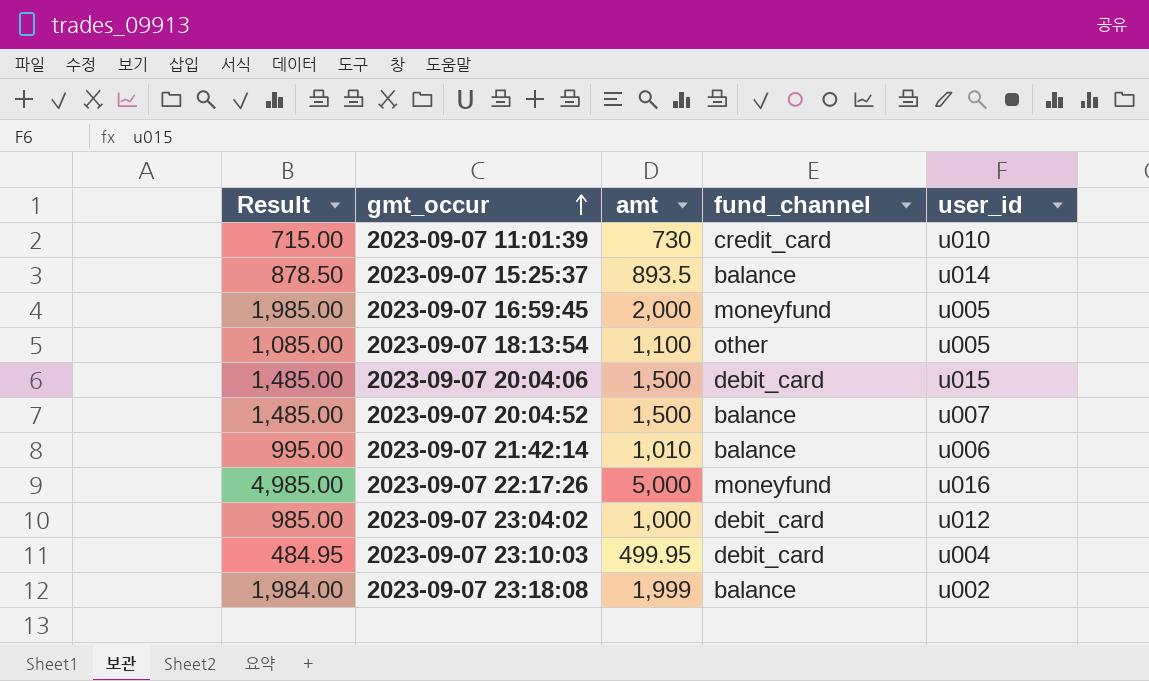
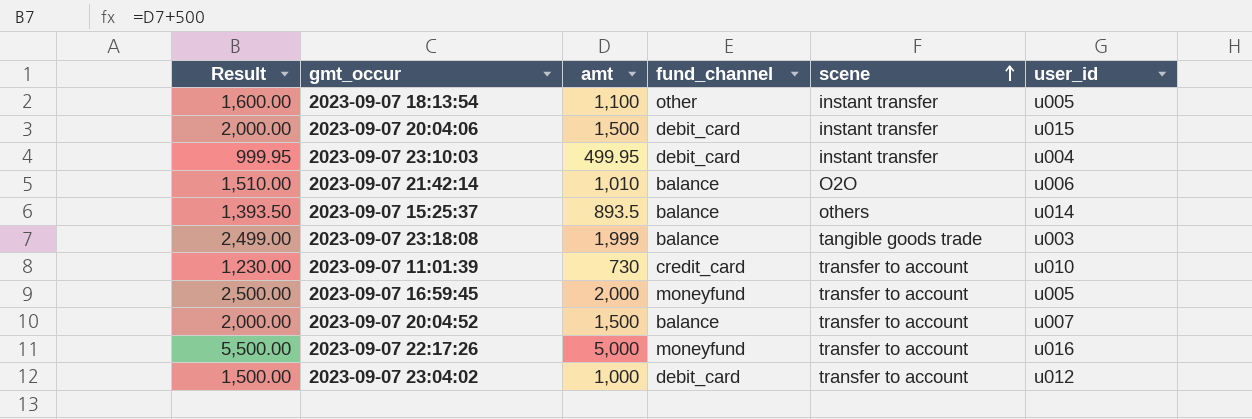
row order: gmt_occur ascending -> scene ascending
column Result | formula: [amt] - 15 -> [amt] + 500
column scene | position: none -> 5
2023-09-07 23:18:08 | user_id: u002 -> u003

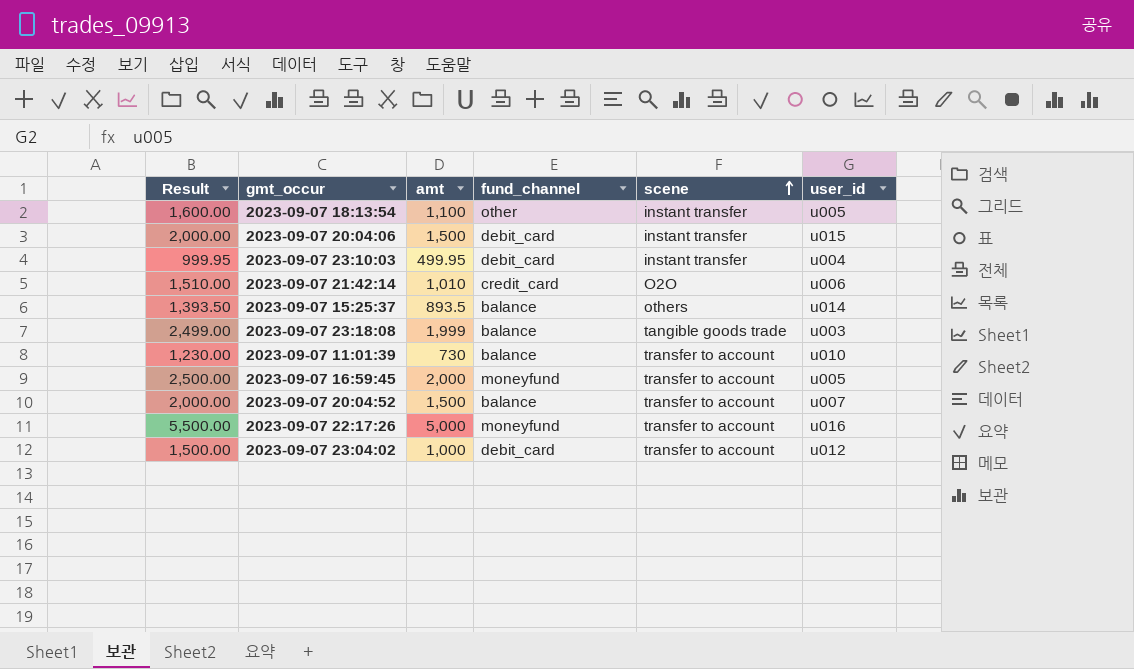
2023-09-07 21:42:14 | fund_channel: balance -> credit_card
2023-09-07 11:01:39 | fund_channel: credit_card -> balance

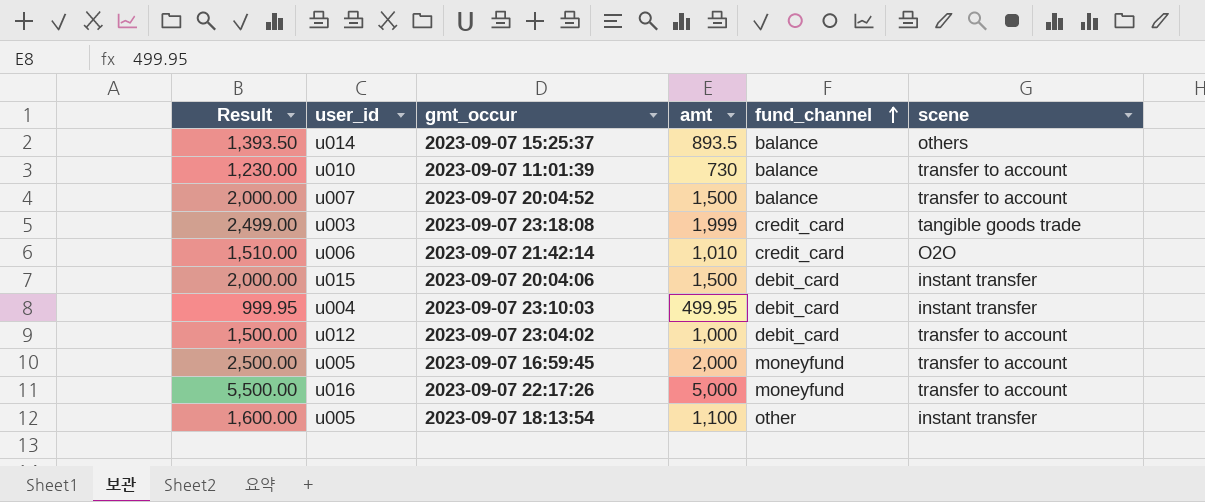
row order: scene ascending -> fund_channel ascending
column user_id | position: 6 -> 2
2023-09-07 23:18:08 | fund_channel: balance -> credit_card

